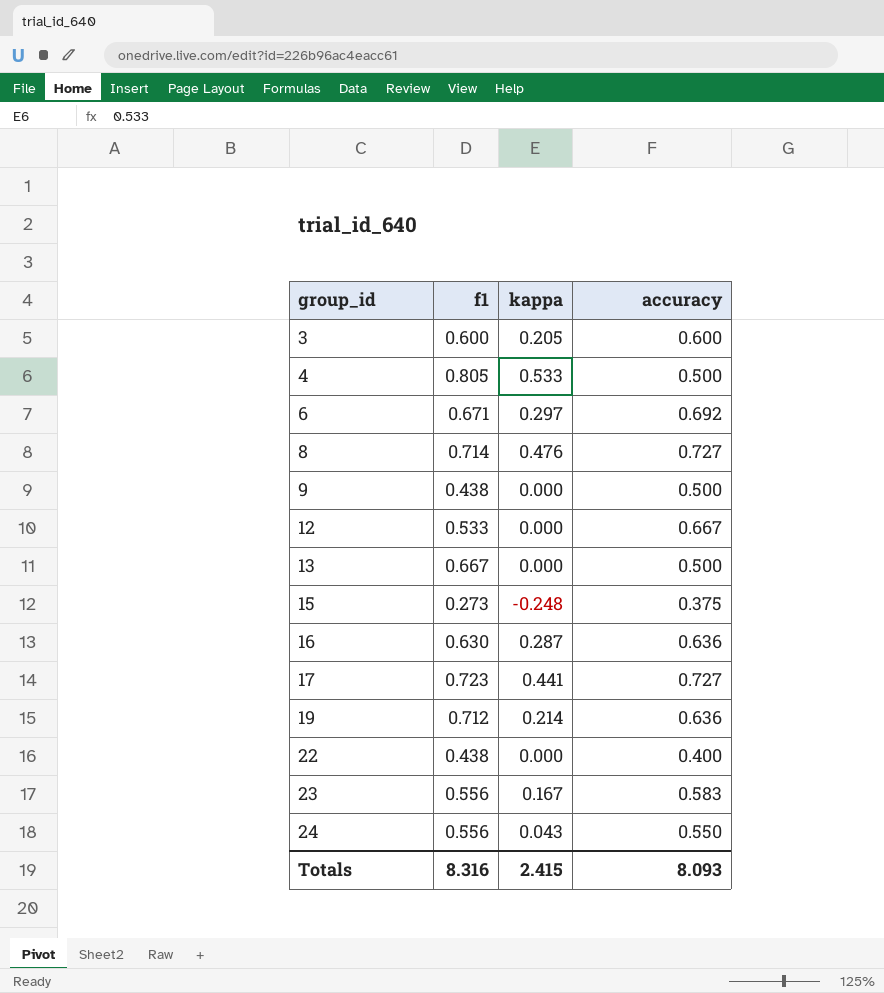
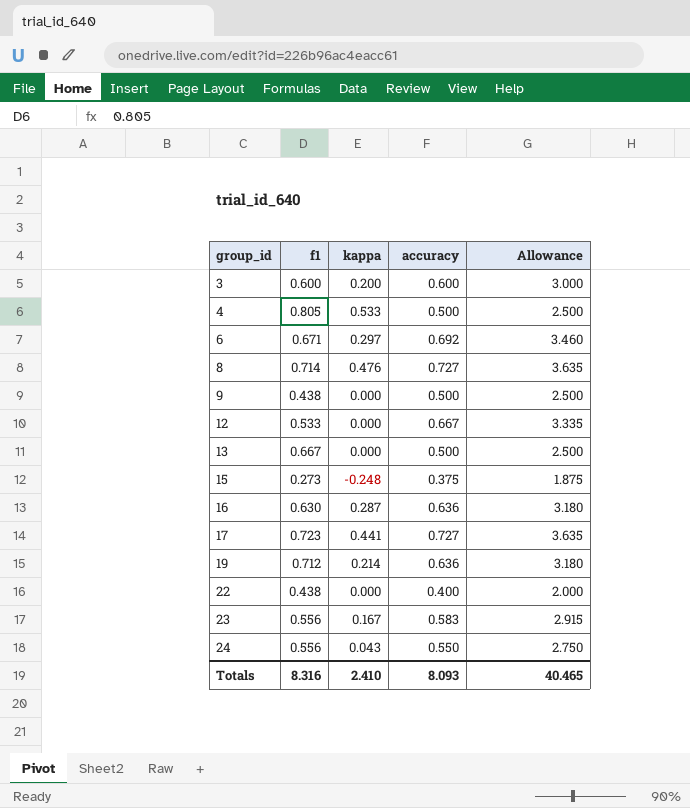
column Allowance | formula: none -> [accuracy] * 5
3 | kappa: 0.205 -> 0.200
Totals | kappa: 2.415 -> 2.410

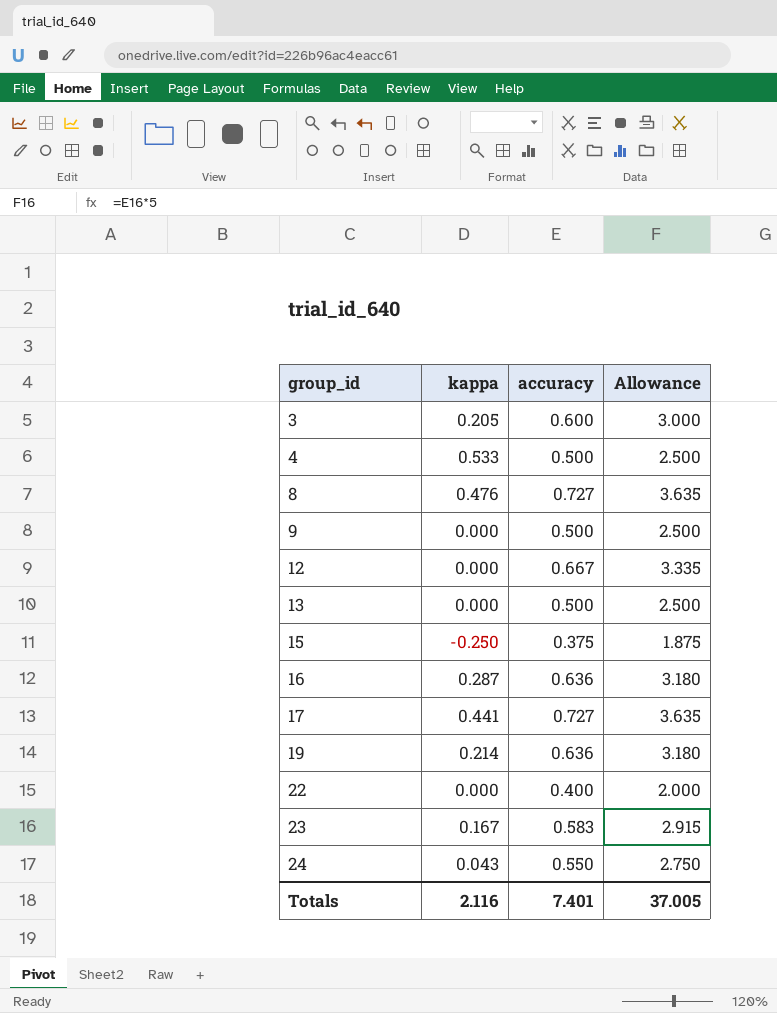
column f1 | position: 2 -> none
row 6: 0.671 | 0.297 | 0.692 | 3.460 -> none
3 | kappa: 0.200 -> 0.205
15 | kappa: -0.248 -> -0.250
Totals | kappa: 2.410 -> 2.116
Totals | accuracy: 8.093 -> 7.401
Totals | Allowance: 40.465 -> 37.005

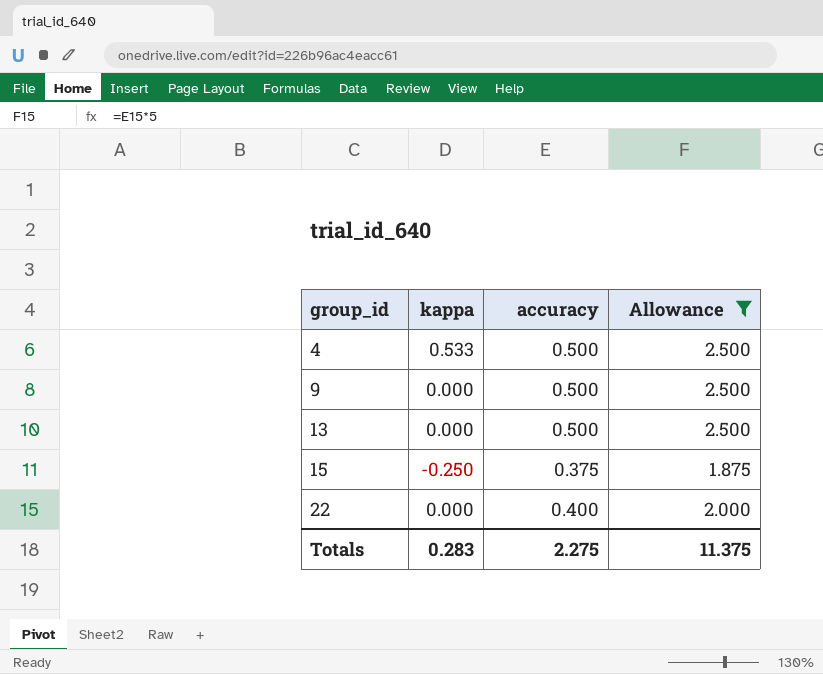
filter: none -> Allowance <= 2.500
Totals | kappa: 2.116 -> 0.283
Totals | accuracy: 7.401 -> 2.275
Totals | Allowance: 37.005 -> 11.375

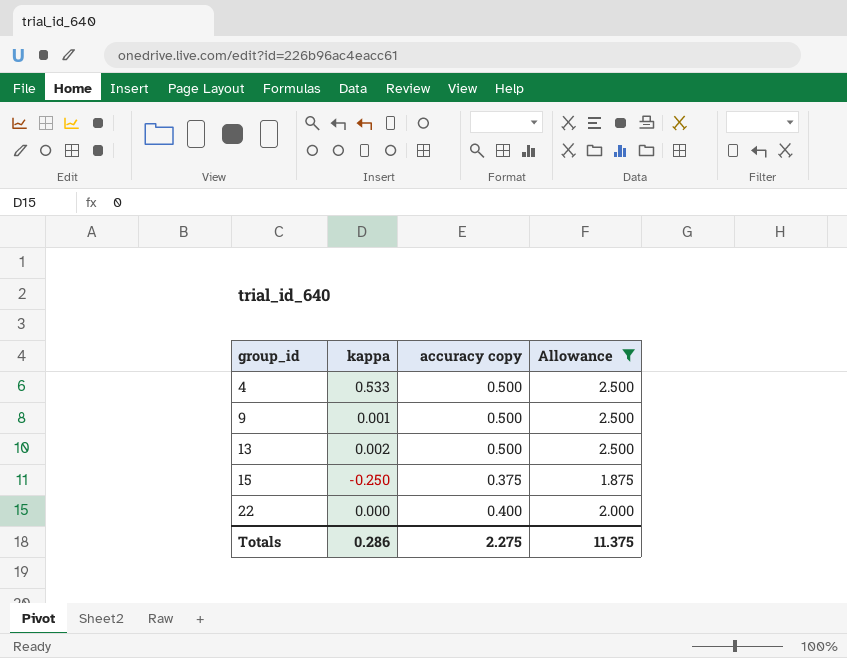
column name: accuracy -> accuracy copy
9 | kappa: 0.000 -> 0.001
13 | kappa: 0.000 -> 0.002
Totals | kappa: 0.283 -> 0.286

